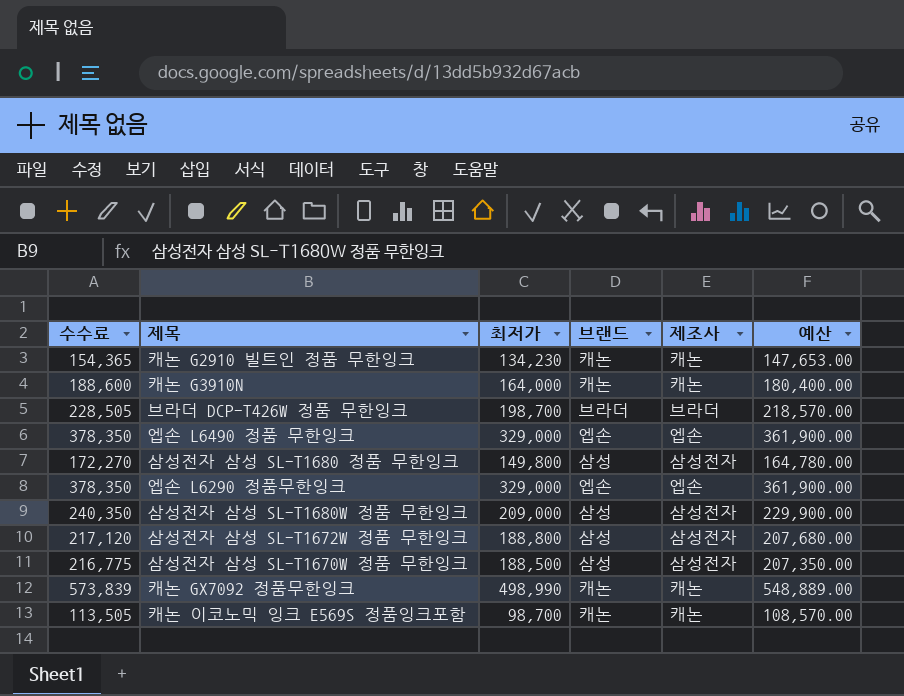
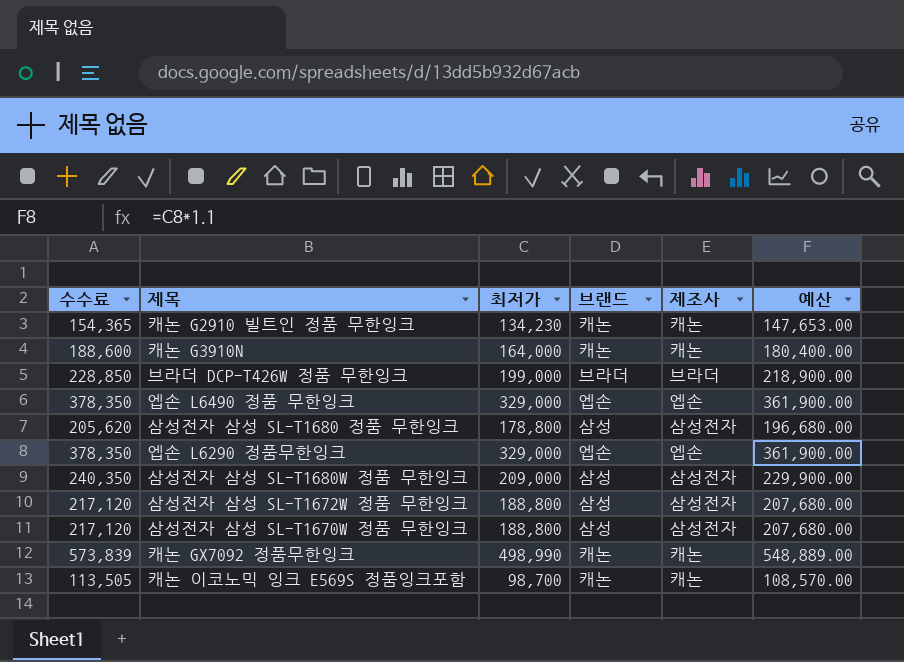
브라더 DCP-T426W 정품 무한잉크 | 수수료: 228,505 -> 228,850
브라더 DCP-T426W 정품 무한잉크 | 최저가: 198,700 -> 199,000
브라더 DCP-T426W 정품 무한잉크 | 예산: 218,570.00 -> 218,900.00
삼성전자 삼성 SL-T1680 정품 무한잉크 | 수수료: 172,270 -> 205,620
삼성전자 삼성 SL-T1680 정품 무한잉크 | 최저가: 149,800 -> 178,800
삼성전자 삼성 SL-T1680 정품 무한잉크 | 예산: 164,780.00 -> 196,680.00
삼성전자 삼성 SL-T1670W 정품 무한잉크 | 수수료: 216,775 -> 217,120
삼성전자 삼성 SL-T1670W 정품 무한잉크 | 최저가: 188,500 -> 188,800
삼성전자 삼성 SL-T1670W 정품 무한잉크 | 예산: 207,350.00 -> 207,680.00

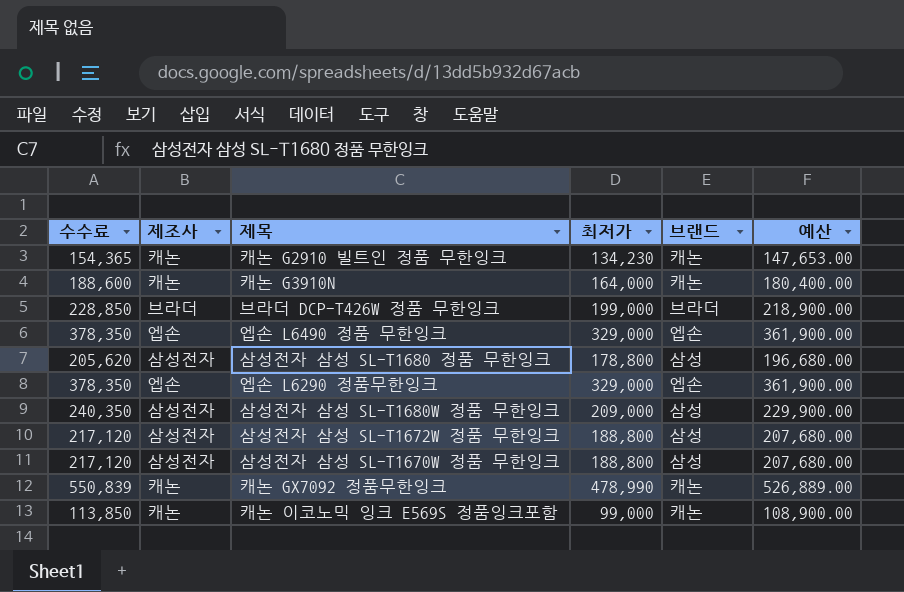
column 제조사 | position: 5 -> 2
캐논 GX7092 정품무한잉크 | 수수료: 573,839 -> 550,839
캐논 GX7092 정품무한잉크 | 최저가: 498,990 -> 478,990
캐논 GX7092 정품무한잉크 | 예산: 548,889.00 -> 526,889.00
캐논 이코노믹 잉크 E569S 정품잉크포함 | 수수료: 113,505 -> 113,850
캐논 이코노믹 잉크 E569S 정품잉크포함 | 최저가: 98,700 -> 99,000
캐논 이코노믹 잉크 E569S 정품잉크포함 | 예산: 108,570.00 -> 108,900.00

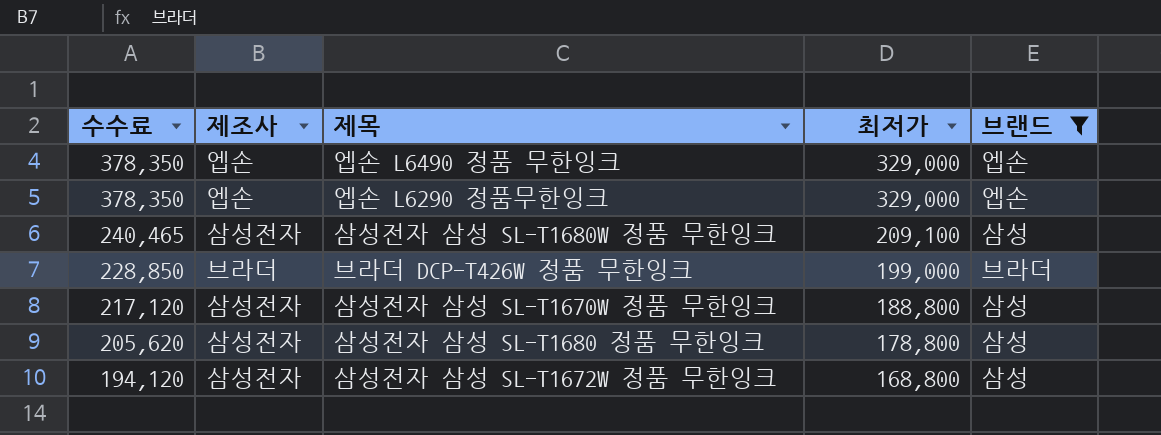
filter: none -> 브랜드 != 캐논
row order: none -> 수수료 descending
column 예산 | formula: [최저가] * 1.1 -> none
삼성전자 삼성 SL-T1680W 정품 무한잉크 | 수수료: 240,350 -> 240,465
삼성전자 삼성 SL-T1680W 정품 무한잉크 | 최저가: 209,000 -> 209,100
삼성전자 삼성 SL-T1672W 정품 무한잉크 | 수수료: 217,120 -> 194,120
삼성전자 삼성 SL-T1672W 정품 무한잉크 | 최저가: 188,800 -> 168,800

